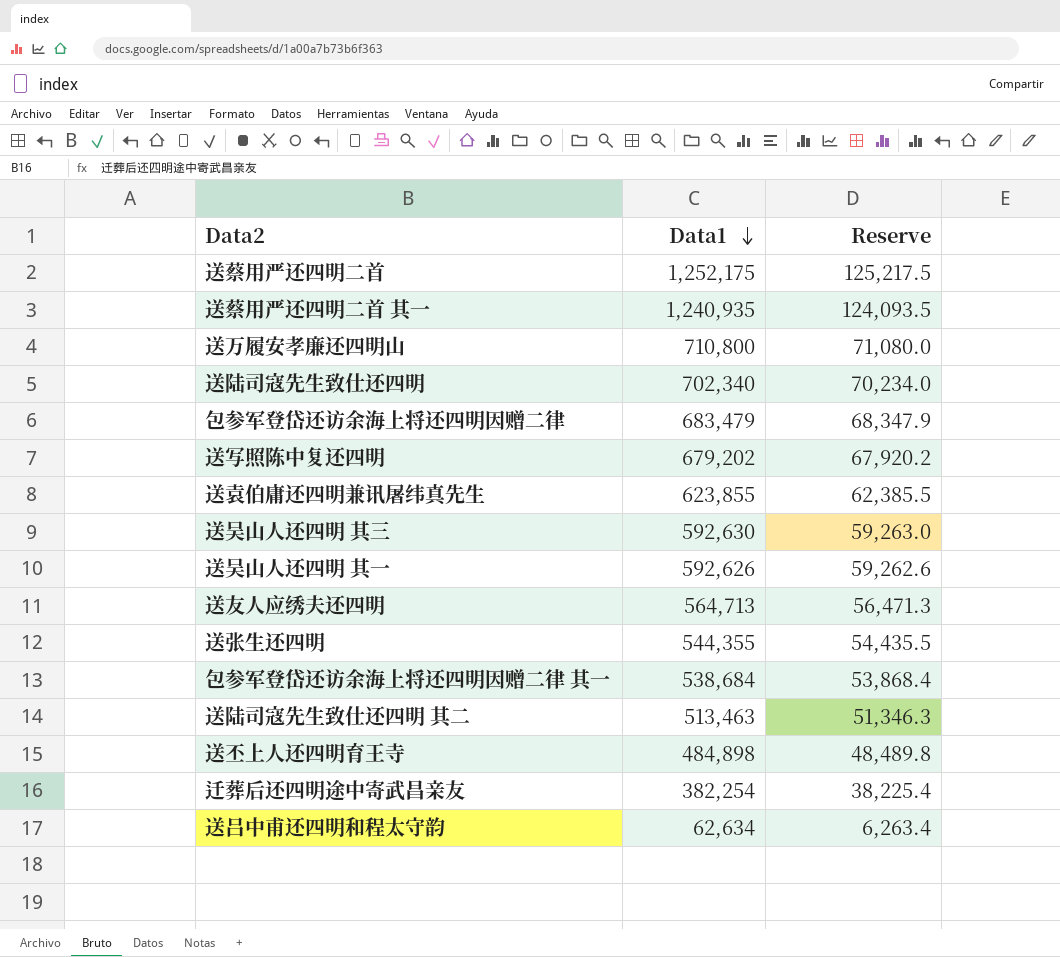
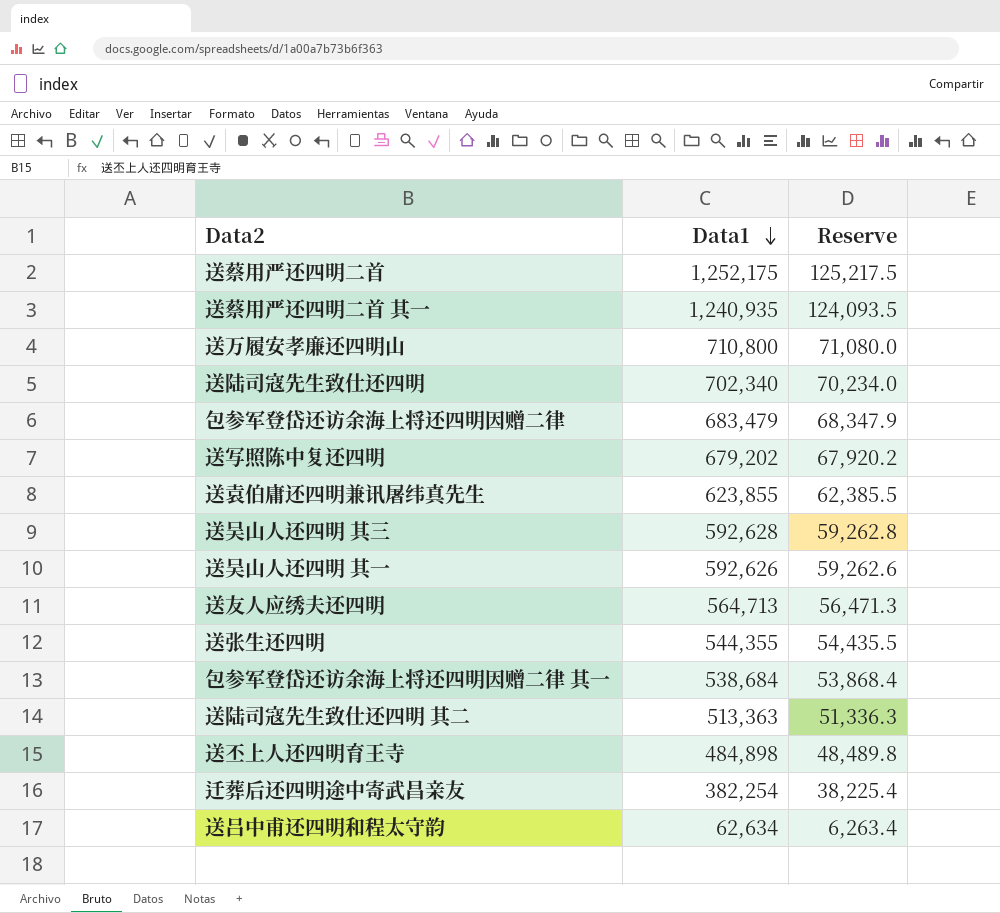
送吴山人还四明 其三 | Data1: 592,630 -> 592,628
送吴山人还四明 其三 | Reserve: 59,263.0 -> 59,262.8
送陆司寇先生致仕还四明 其二 | Data1: 513,463 -> 513,363
送陆司寇先生致仕还四明 其二 | Reserve: 51,346.3 -> 51,336.3

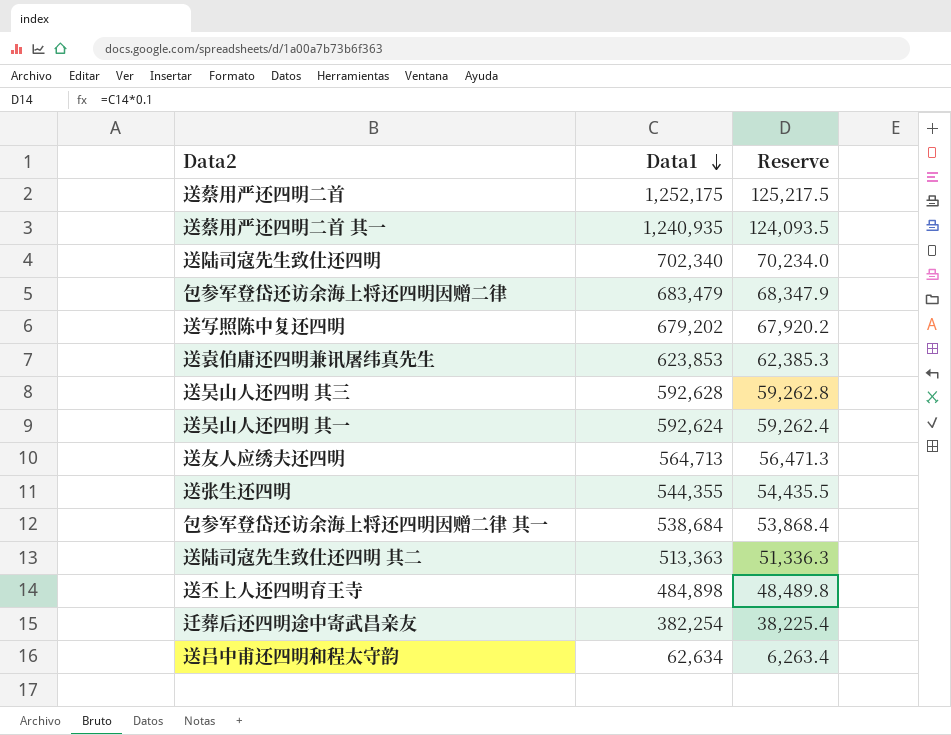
row 送万履安孝廉还四明山: 710,800 | 71,080.0 -> none
送袁伯庸还四明兼讯屠纬真先生 | Data1: 623,855 -> 623,853
送袁伯庸还四明兼讯屠纬真先生 | Reserve: 62,385.5 -> 62,385.3
送吴山人还四明 其一 | Data1: 592,626 -> 592,624
送吴山人还四明 其一 | Reserve: 59,262.6 -> 59,262.4

